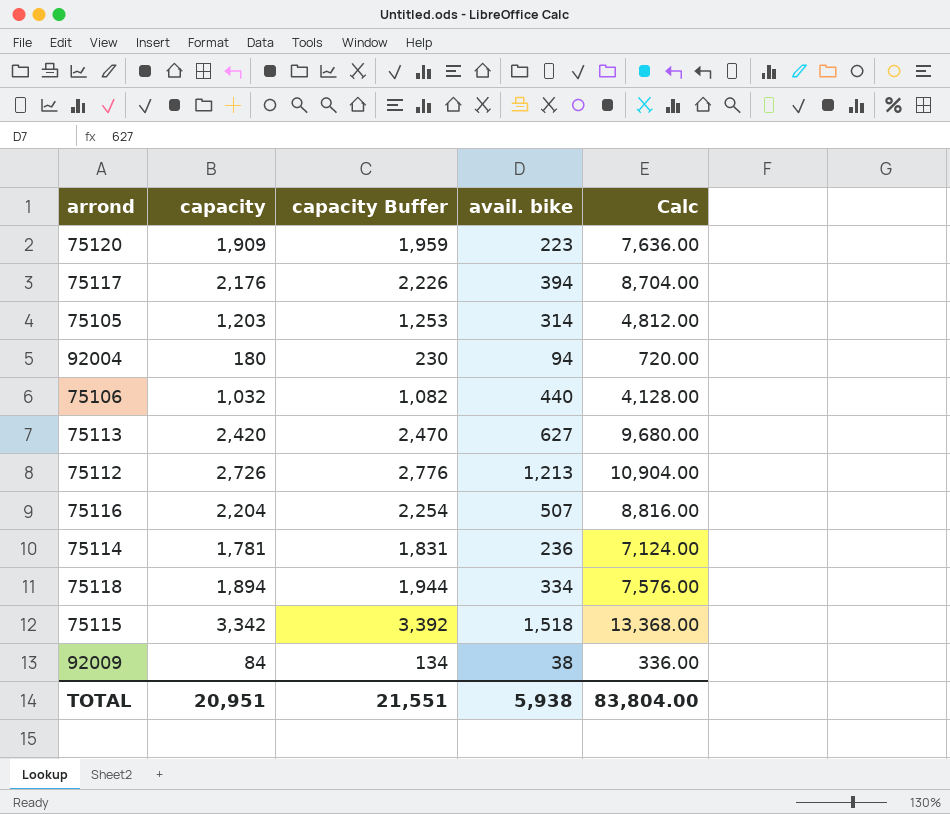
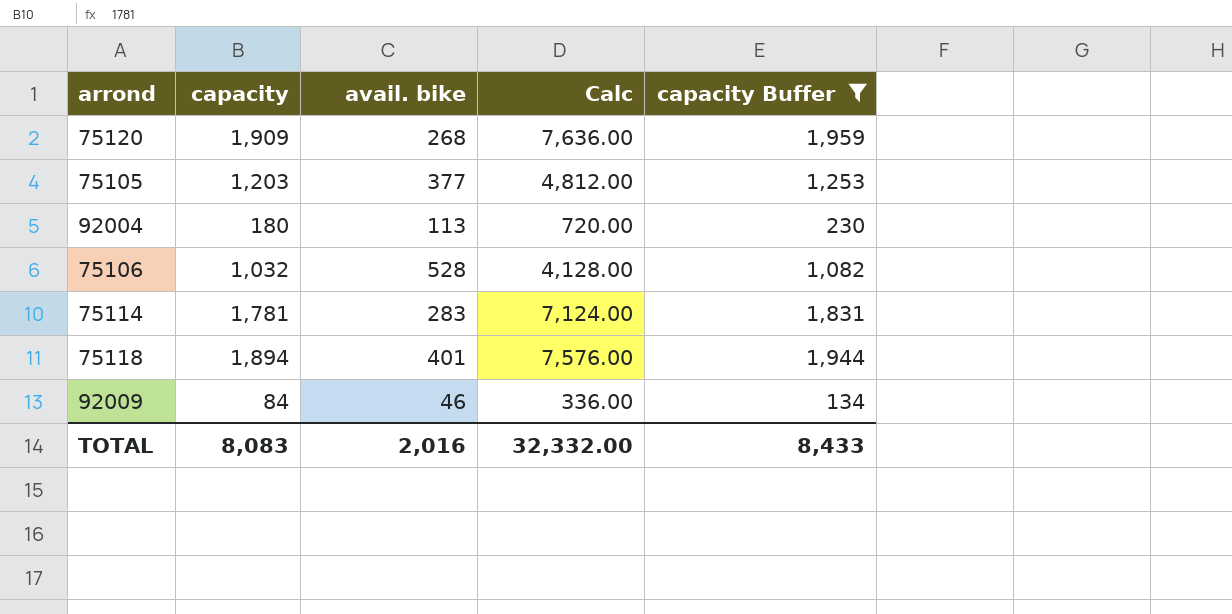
filter: none -> capacity Buffer <= 1,959
column capacity Buffer | position: 3 -> 5
75120 | avail. bike: 223 -> 268
75105 | avail. bike: 314 -> 377
92004 | avail. bike: 94 -> 113
75106 | avail. bike: 440 -> 528
75114 | avail. bike: 236 -> 283
75118 | avail. bike: 334 -> 401
92009 | avail. bike: 38 -> 46
TOTAL | capacity: 20,951 -> 8,083
TOTAL | avail. bike: 5,938 -> 2,016
TOTAL | Calc: 83,804.00 -> 32,332.00
TOTAL | capacity Buffer: 21,551 -> 8,433

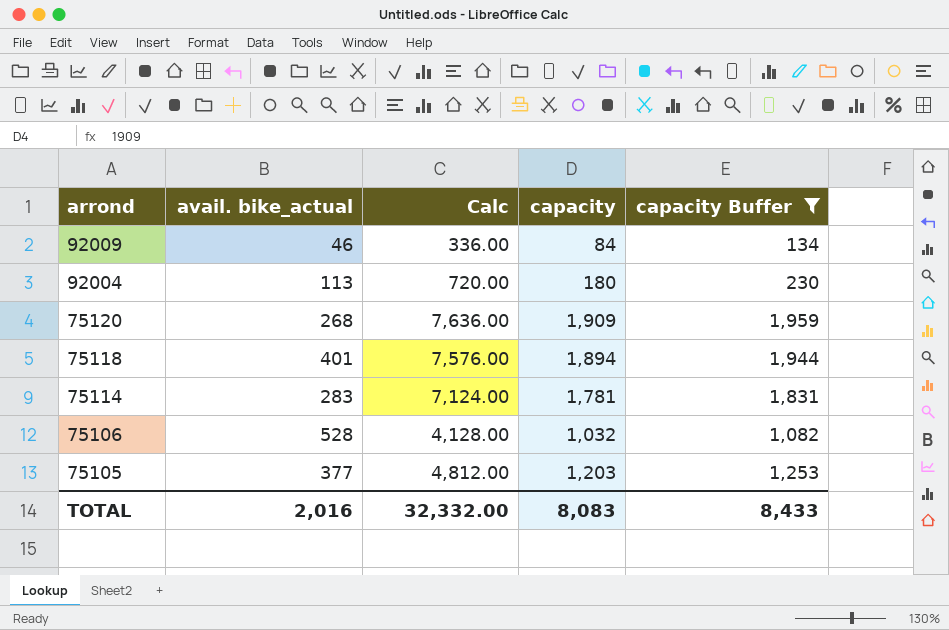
row order: none -> arrond descending
column name: avail. bike -> avail. bike_actual
column capacity | position: 2 -> 4

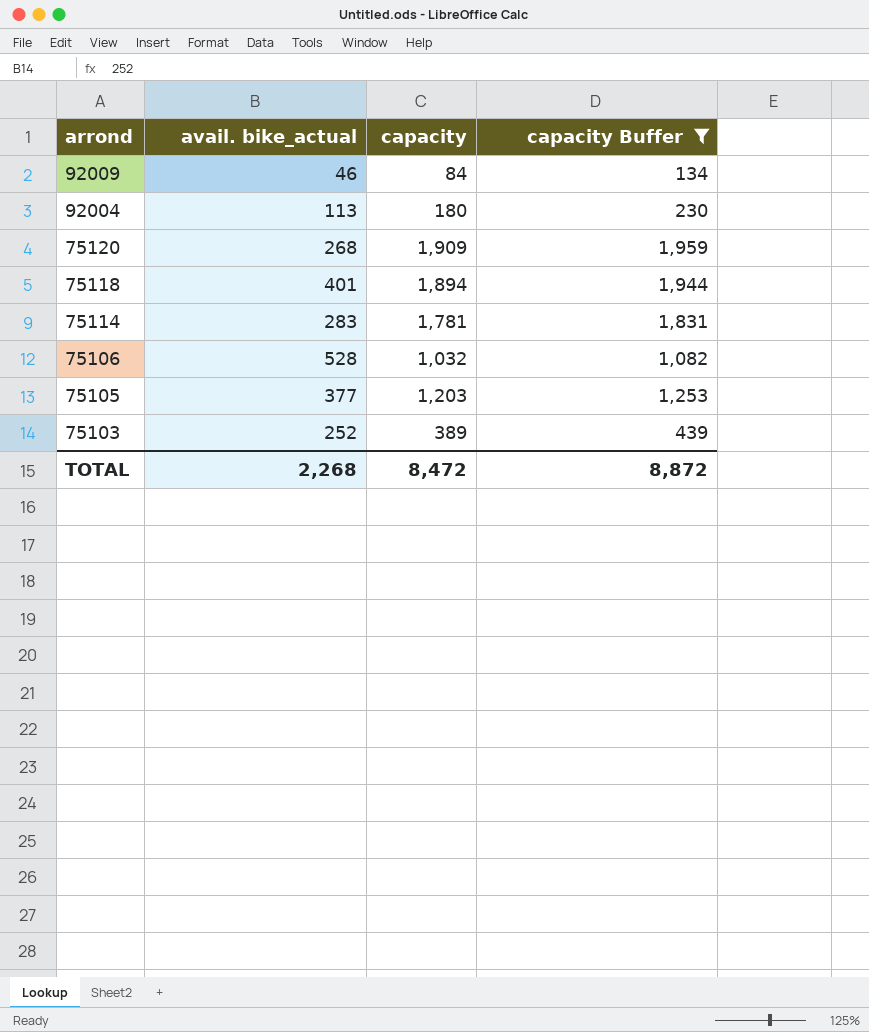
column Calc | formula: [capacity] * 4 -> none
row 75103: none -> 252 | 389 | 439
TOTAL | avail. bike_actual: 2,016 -> 2,268
TOTAL | capacity: 8,083 -> 8,472
TOTAL | capacity Buffer: 8,433 -> 8,872

